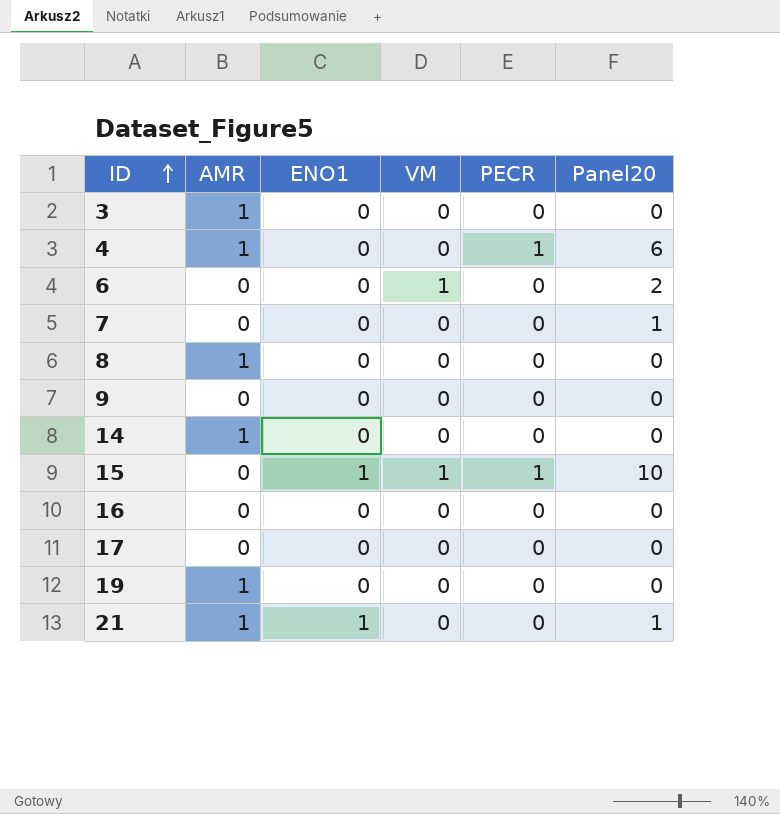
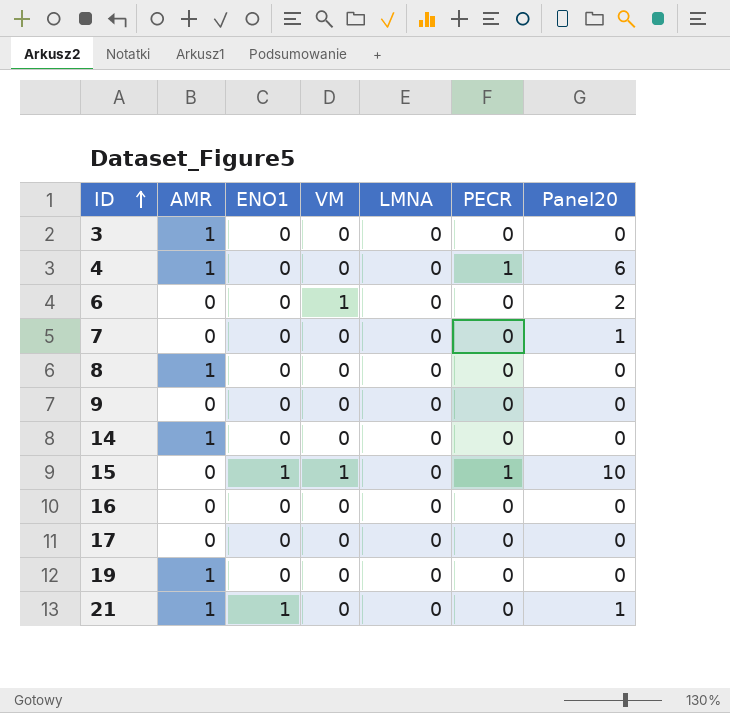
column LMNA | position: none -> 5

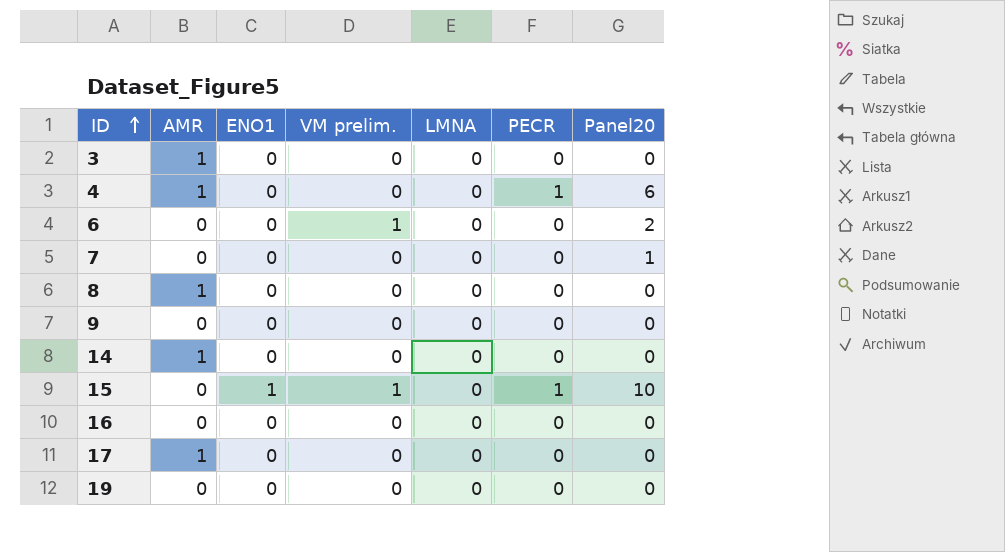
column name: VM -> VM prelim.
row 21: 1 | 1 | 0 | 0 | 0 | 1 -> none
17 | AMR: 0 -> 1
19 | AMR: 1 -> 0

